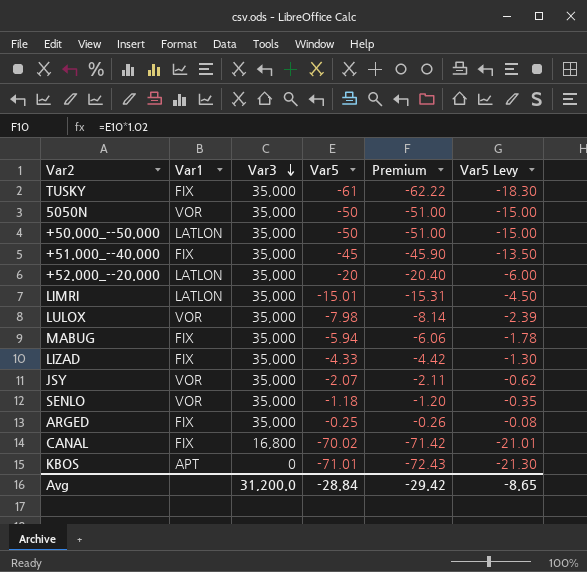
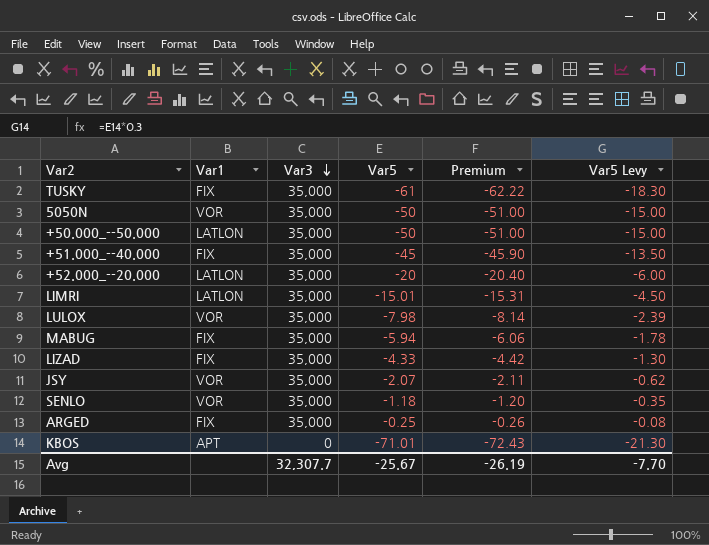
row CANAL: FIX | 16,800 | -70.02 | -71.42 | -21.01 -> none
Avg | Var3: 31,200.0 -> 32,307.7
Avg | Var5: -28.84 -> -25.67
Avg | Premium: -29.42 -> -26.19
Avg | Var5 Levy: -8.65 -> -7.70

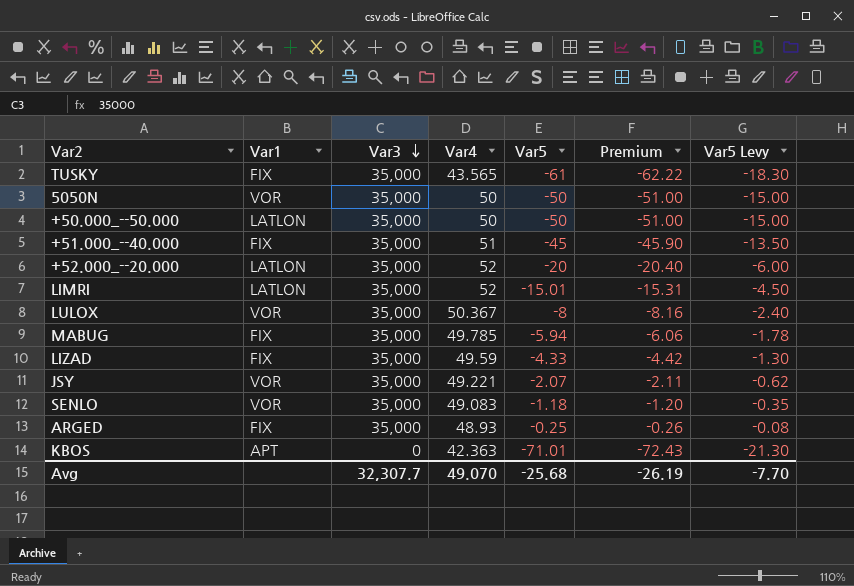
column Var4 | position: none -> 4
LULOX | Var5: -7.98 -> -8
LULOX | Premium: -8.14 -> -8.16
LULOX | Var5 Levy: -2.39 -> -2.40
Avg | Var5: -25.67 -> -25.68

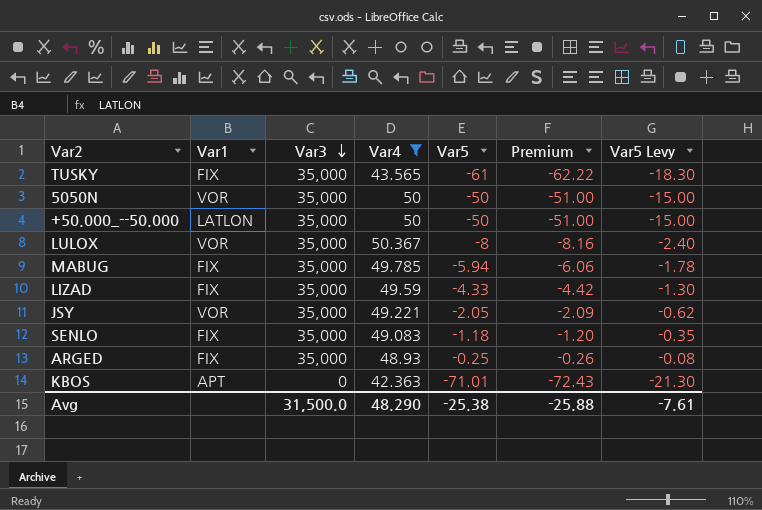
filter: none -> Var4 <= 50.367
JSY | Var5: -2.07 -> -2.05
JSY | Premium: -2.11 -> -2.09
SENLO | Var1: VOR -> FIX
Avg | Var3: 32,307.7 -> 31,500.0
Avg | Var4: 49.070 -> 48.290
Avg | Var5: -25.68 -> -25.38
Avg | Premium: -26.19 -> -25.88
Avg | Var5 Levy: -7.70 -> -7.61

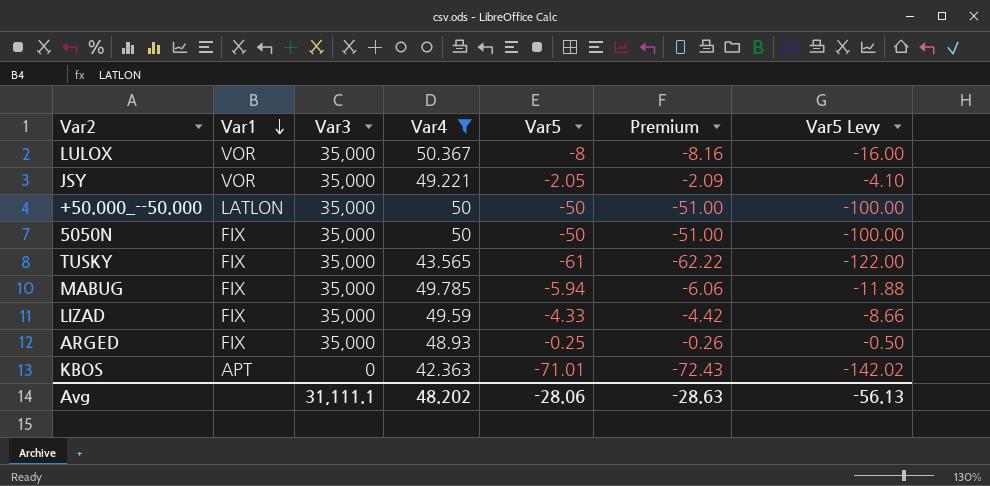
row order: Var3 descending -> Var1 descending
column Var5 Levy | formula: [Var5] * 0.3 -> [Var5] * 2
row SENLO: FIX | 35,000 | 49.083 | -1.18 | -1.20 | -0.35 -> none
5050N | Var1: VOR -> FIX
Avg | Var3: 31,500.0 -> 31,111.1
Avg | Var4: 48.290 -> 48.202
Avg | Var5: -25.38 -> -28.06
Avg | Premium: -25.88 -> -28.63
Avg | Var5 Levy: -7.61 -> -56.13

